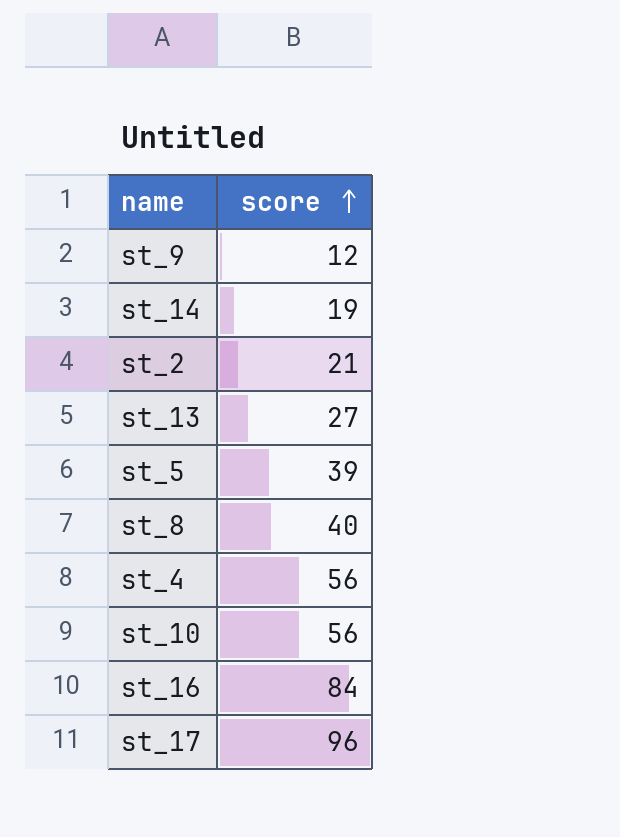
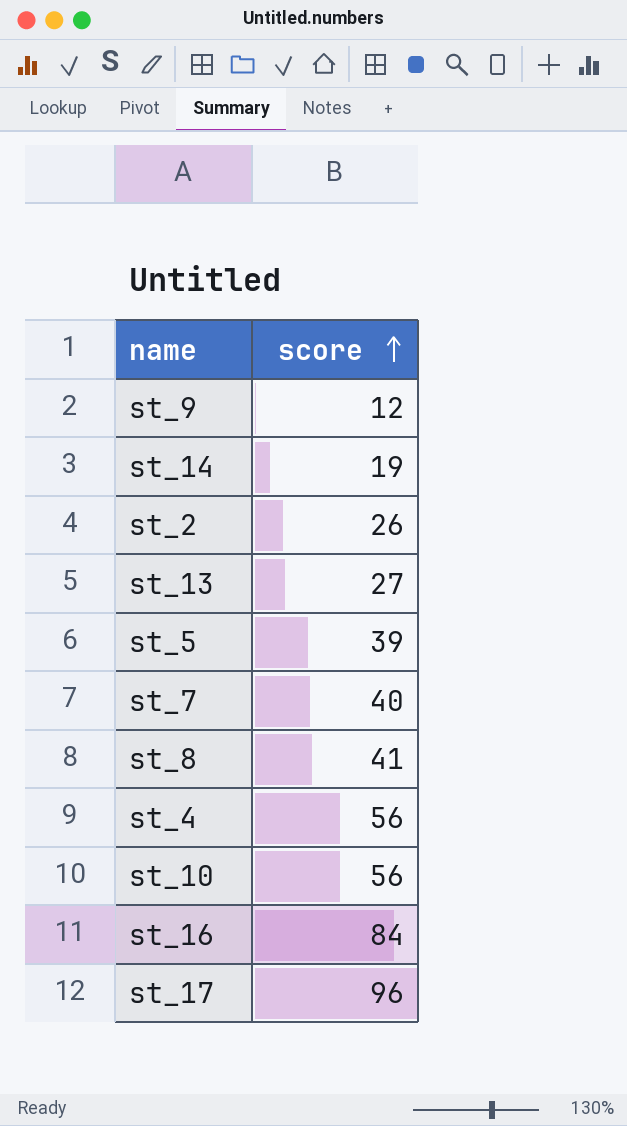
st_2 | score: 21 -> 26
row st_7: none -> 40
st_8 | score: 40 -> 41

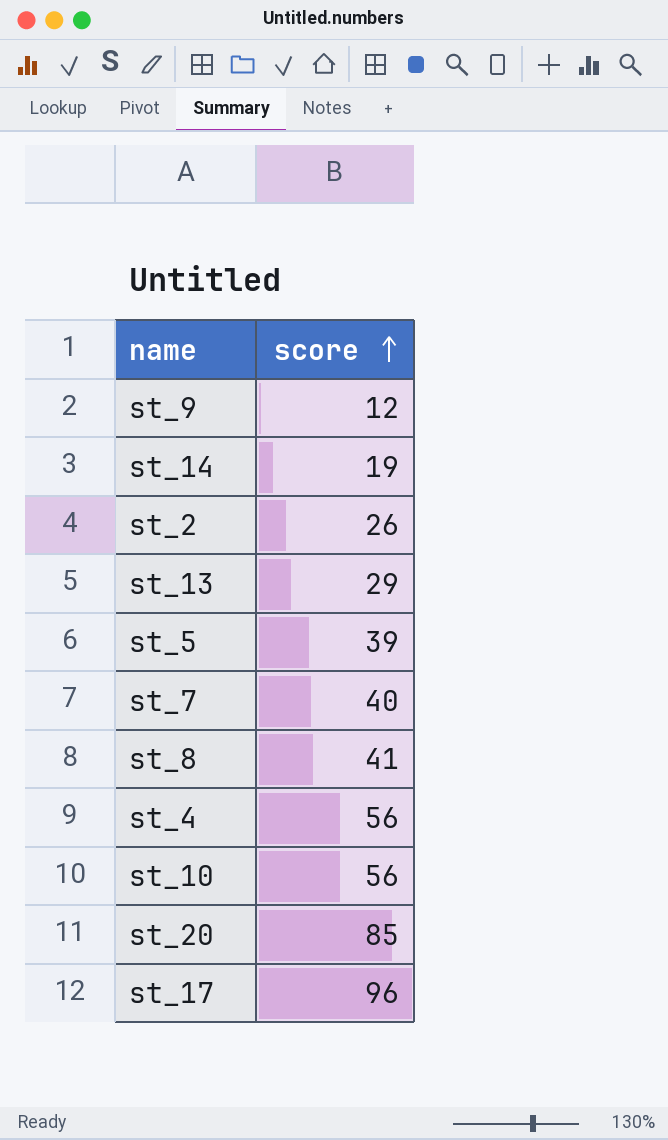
row st_16: 84 -> none
st_13 | score: 27 -> 29
row st_20: none -> 85

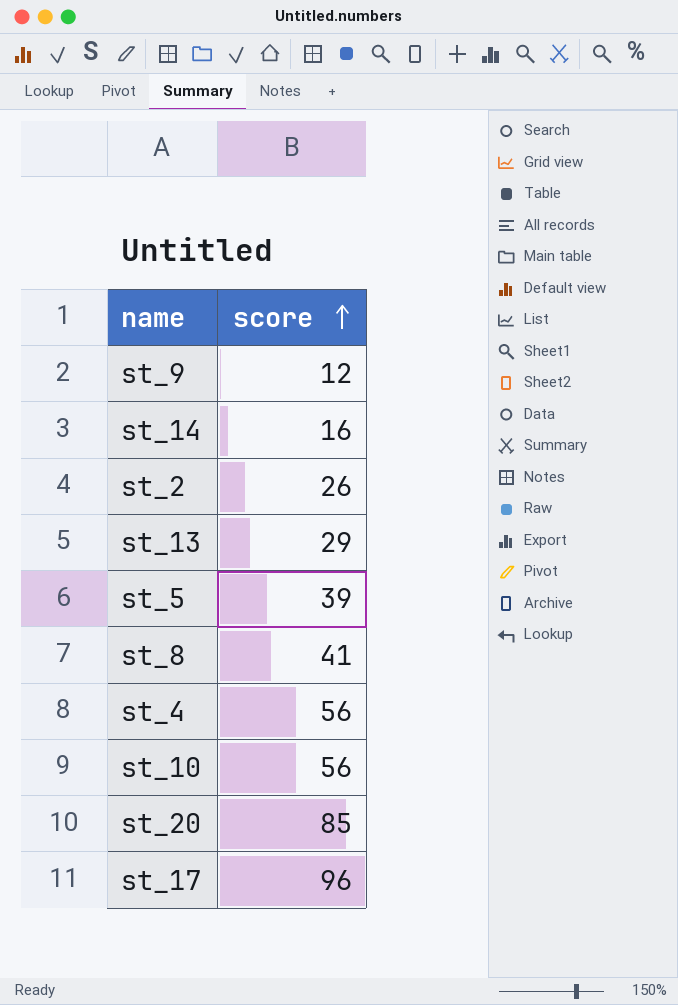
row st_7: 40 -> none
st_14 | score: 19 -> 16

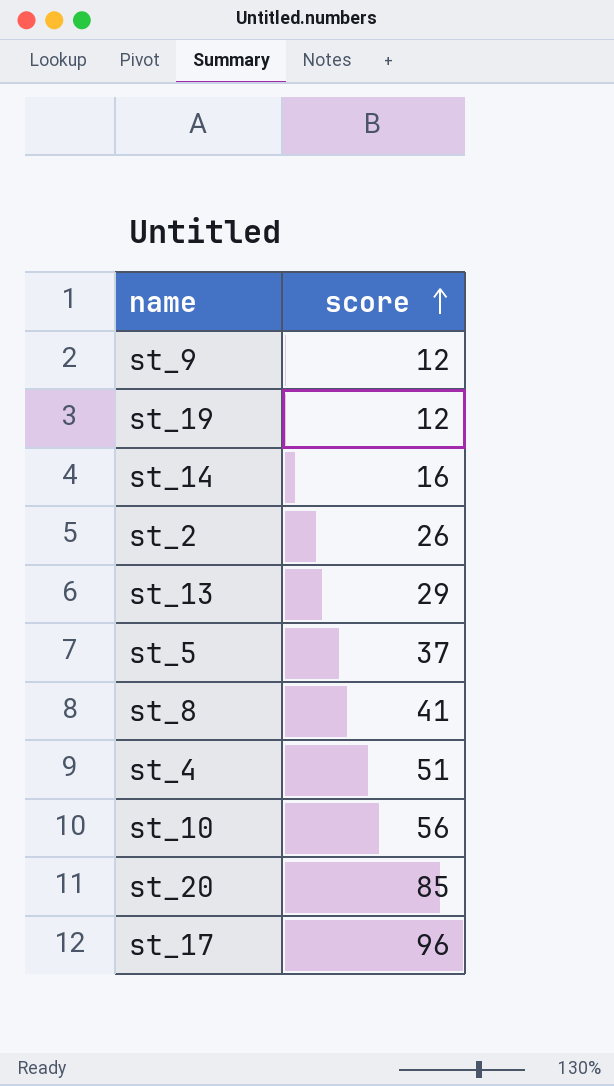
row st_19: none -> 12
st_5 | score: 39 -> 37
st_4 | score: 56 -> 51

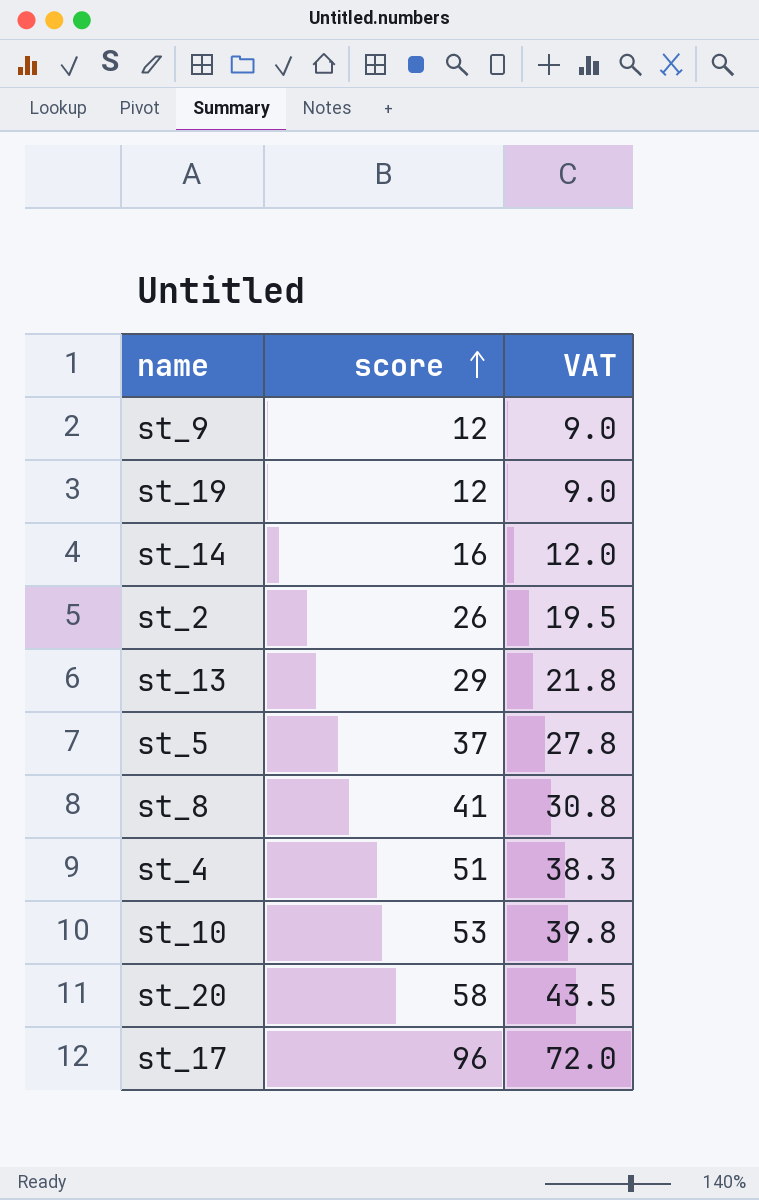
column VAT | formula: none -> [score] * 0.75
st_10 | score: 56 -> 53
st_20 | score: 85 -> 58

